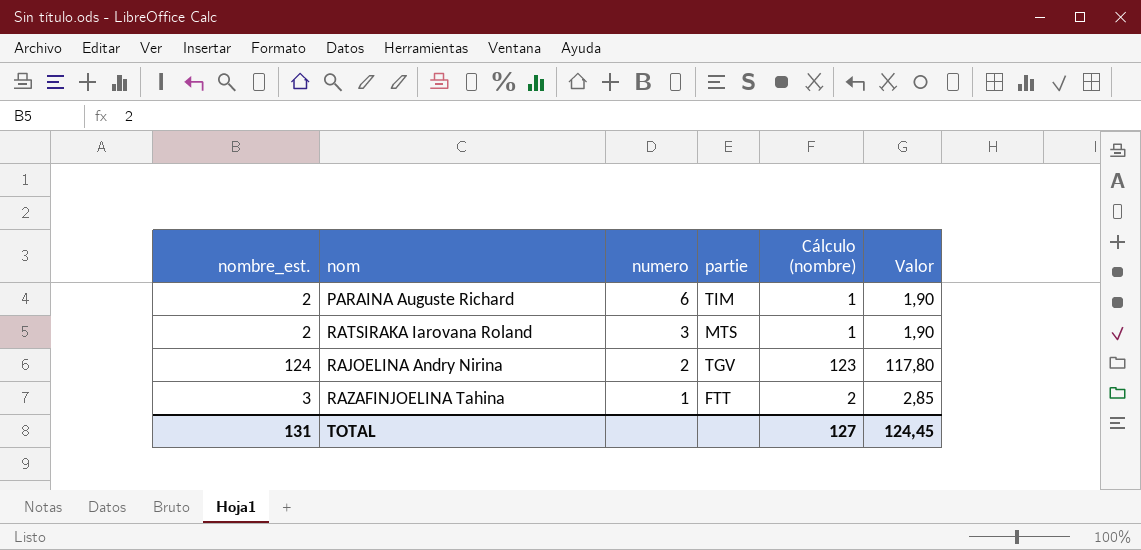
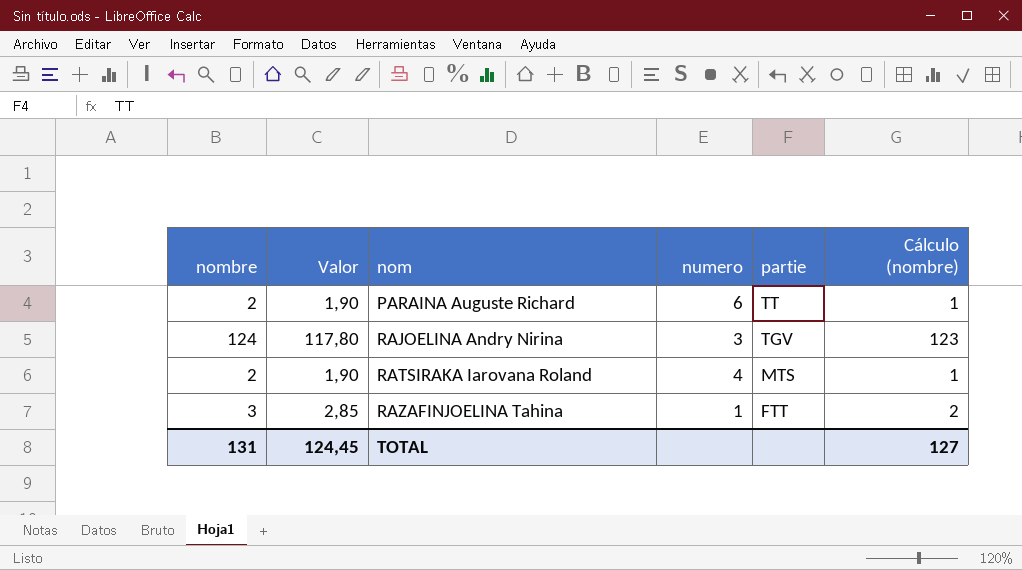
row order: numero descending -> nom ascending
column name: nombre_est. -> nombre
column Valor | position: 6 -> 2
PARAINA Auguste Richard | partie: TIM -> TT
RAJOELINA Andry Nirina | numero: 2 -> 3
RATSIRAKA Iarovana Roland | numero: 3 -> 4

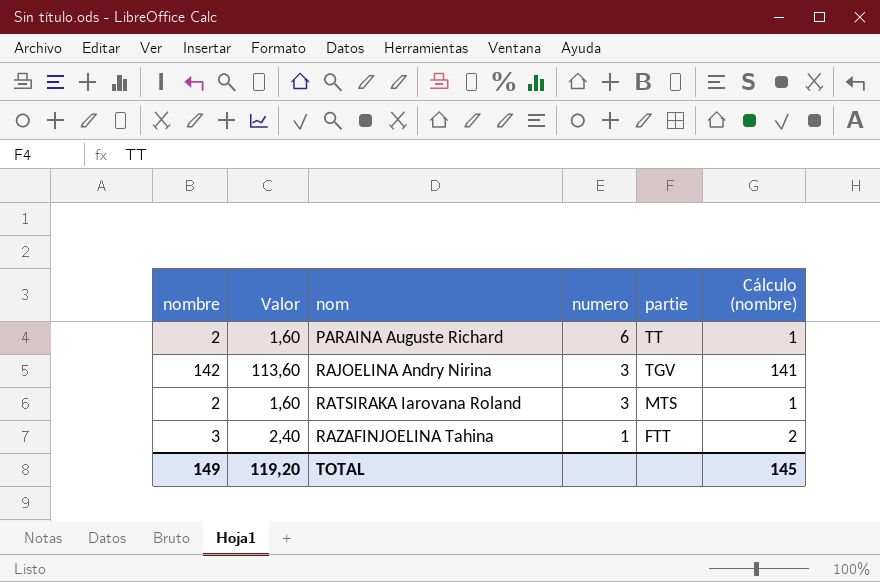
column Valor | formula: [nombre] * 0,95 -> [nombre] * 0,8
RAJOELINA Andry Nirina | nombre: 124 -> 142
RAJOELINA Andry Nirina | Cálculo (nombre): 123 -> 141
RATSIRAKA Iarovana Roland | numero: 4 -> 3
TOTAL | nombre: 131 -> 149
TOTAL | Valor: 124,45 -> 119,20
TOTAL | Cálculo (nombre): 127 -> 145

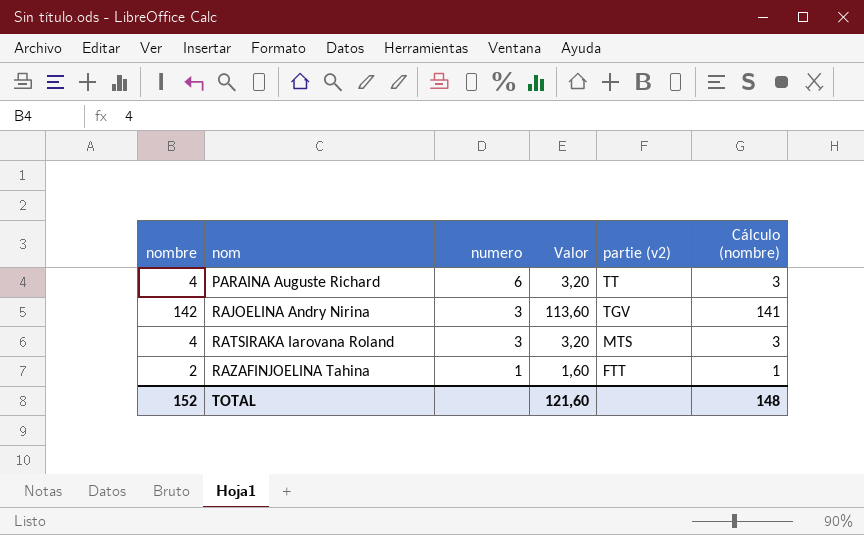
column Valor | position: 2 -> 4
column name: partie -> partie (v2)
PARAINA Auguste Richard | nombre: 2 -> 4
PARAINA Auguste Richard | Valor: 1,60 -> 3,20
PARAINA Auguste Richard | Cálculo (nombre): 1 -> 3
RATSIRAKA Iarovana Roland | nombre: 2 -> 4
RATSIRAKA Iarovana Roland | Valor: 1,60 -> 3,20
RATSIRAKA Iarovana Roland | Cálculo (nombre): 1 -> 3
RAZAFINJOELINA Tahina | nombre: 3 -> 2
RAZAFINJOELINA Tahina | Valor: 2,40 -> 1,60
RAZAFINJOELINA Tahina | Cálculo (nombre): 2 -> 1
TOTAL | nombre: 149 -> 152
TOTAL | Valor: 119,20 -> 121,60
TOTAL | Cálculo (nombre): 145 -> 148

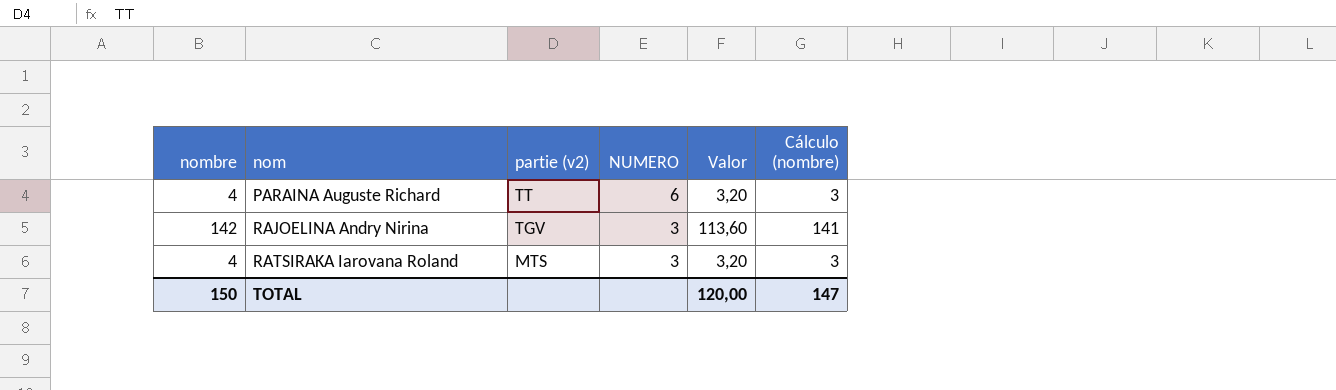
column partie (v2) | position: 5 -> 3
column name: numero -> NUMERO
row RAZAFINJOELINA Tahina: 2 | 1 | 1,60 | FTT | 1 -> none
TOTAL | nombre: 152 -> 150
TOTAL | Valor: 121,60 -> 120,00
TOTAL | Cálculo (nombre): 148 -> 147

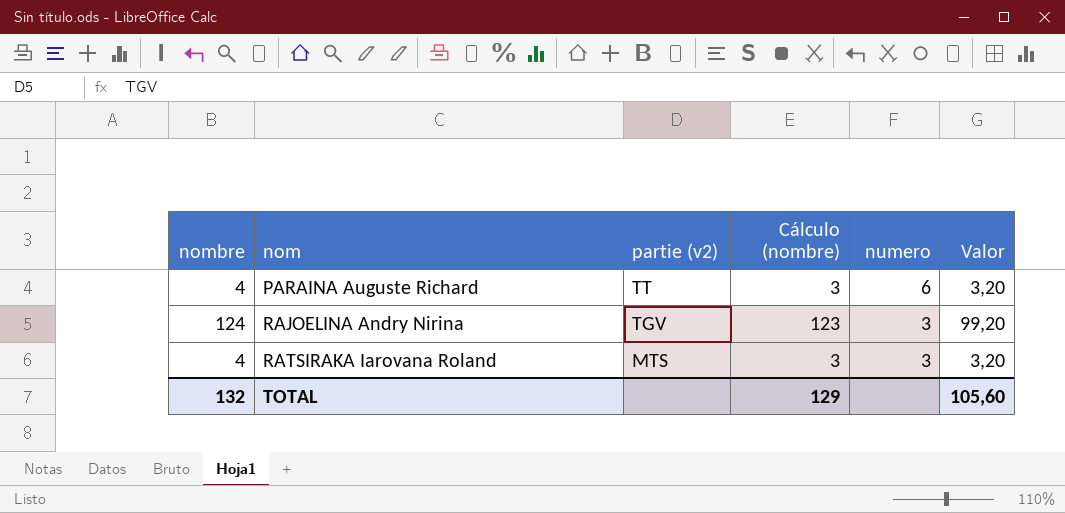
column Cálculo (nombre) | position: 6 -> 4
column name: NUMERO -> numero
RAJOELINA Andry Nirina | nombre: 142 -> 124
RAJOELINA Andry Nirina | Cálculo (nombre): 141 -> 123
RAJOELINA Andry Nirina | Valor: 113,60 -> 99,20
TOTAL | nombre: 150 -> 132
TOTAL | Cálculo (nombre): 147 -> 129
TOTAL | Valor: 120,00 -> 105,60

